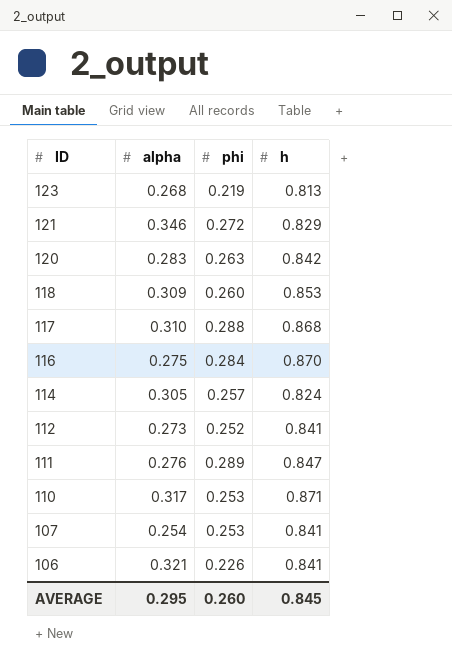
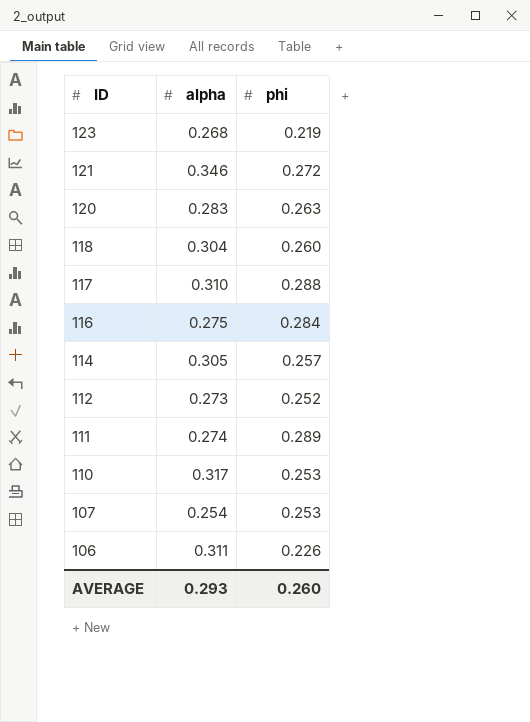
column h | position: 4 -> none
118 | alpha: 0.309 -> 0.304
111 | alpha: 0.276 -> 0.274
106 | alpha: 0.321 -> 0.311
AVERAGE | alpha: 0.295 -> 0.293

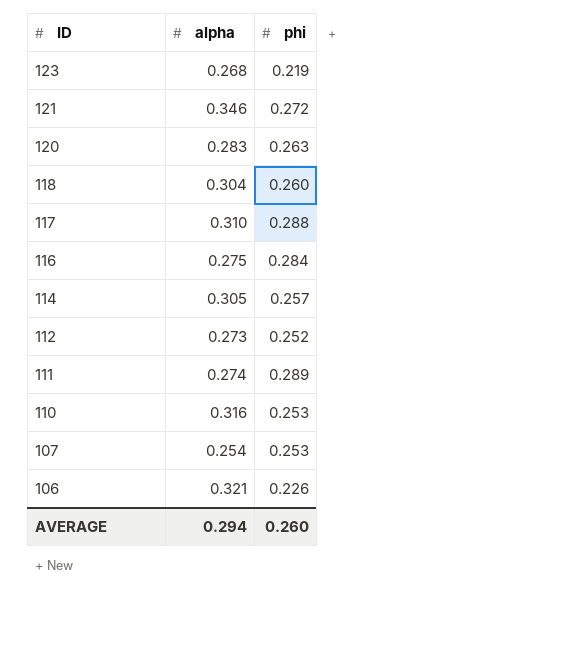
110 | alpha: 0.317 -> 0.316
106 | alpha: 0.311 -> 0.321
AVERAGE | alpha: 0.293 -> 0.294

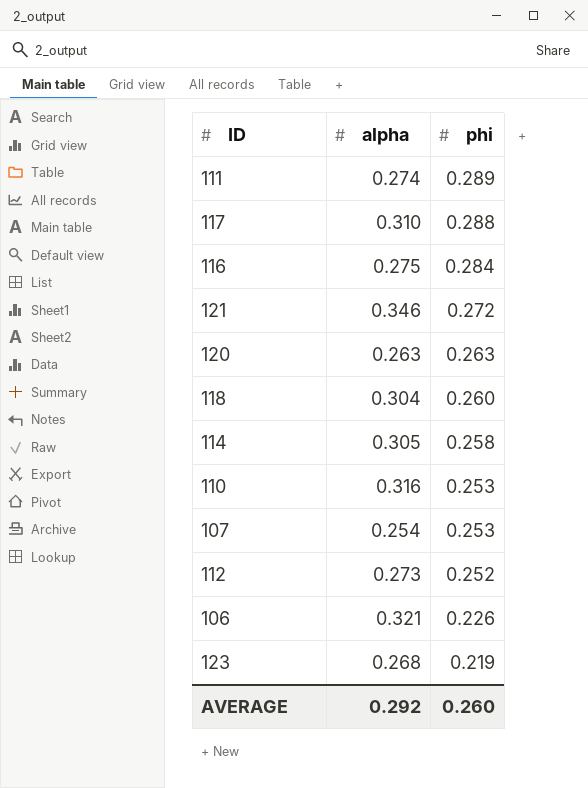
row order: ID descending -> phi descending
120 | alpha: 0.283 -> 0.263
114 | phi: 0.257 -> 0.258
AVERAGE | alpha: 0.294 -> 0.292

